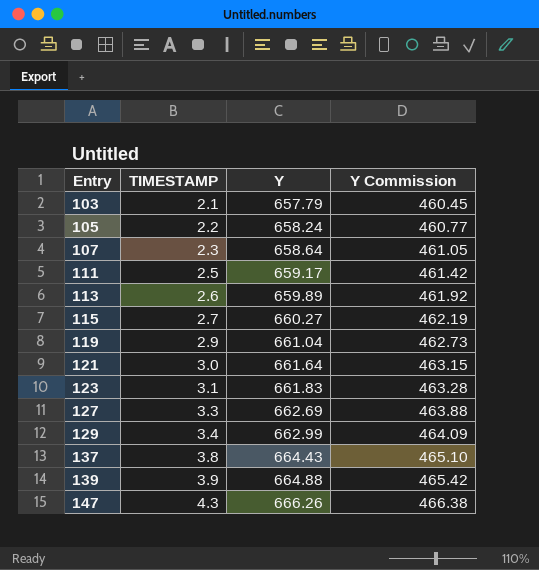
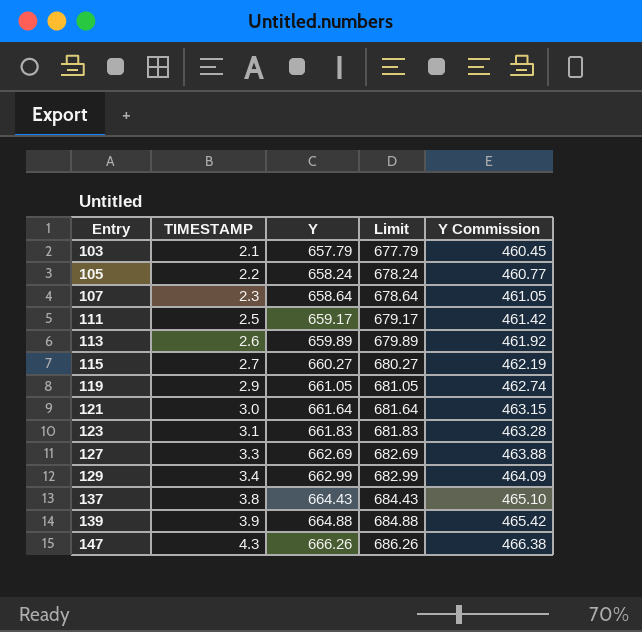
column Limit | formula: none -> [Y] + 20
119 | Y: 661.04 -> 661.05
119 | Y Commission: 462.73 -> 462.74

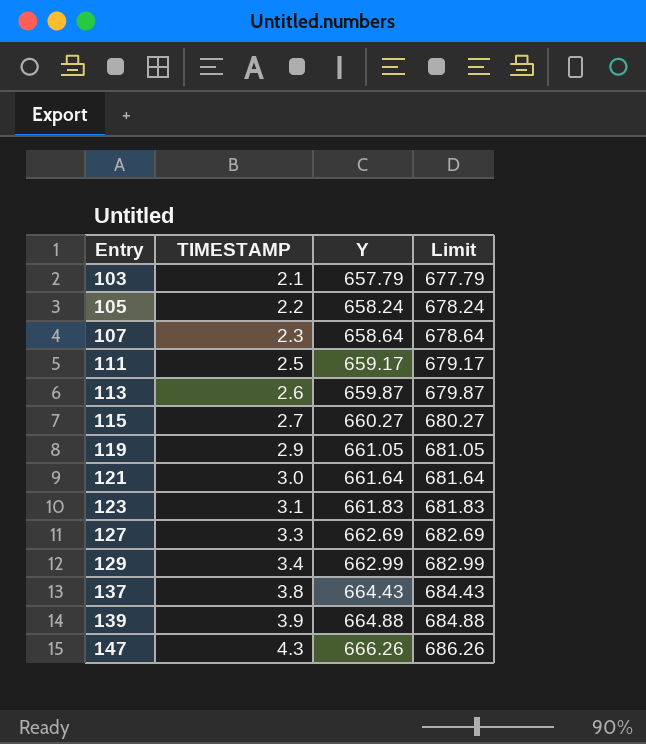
column Y Commission | formula: [Y] * 0.7 -> none
113 | Y: 659.89 -> 659.87
113 | Limit: 679.89 -> 679.87

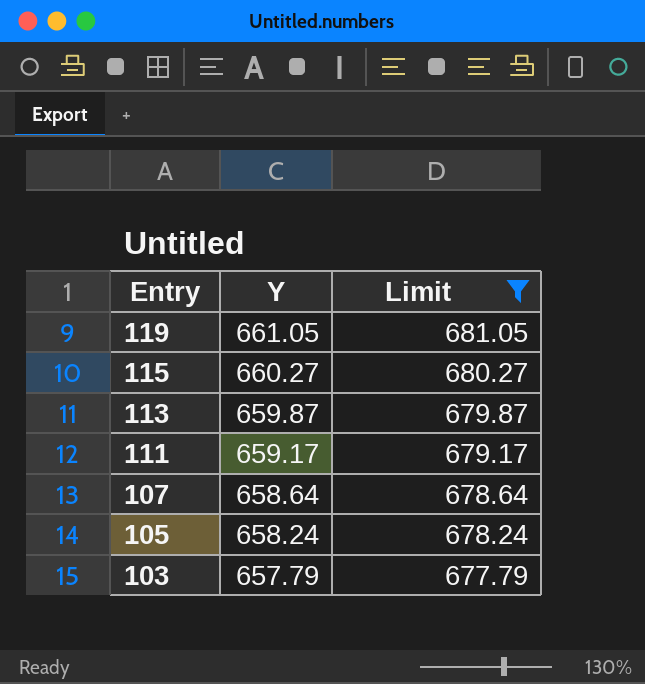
filter: none -> Limit <= 681.05
row order: Entry ascending -> Entry descending
column TIMESTAMP | position: 2 -> none

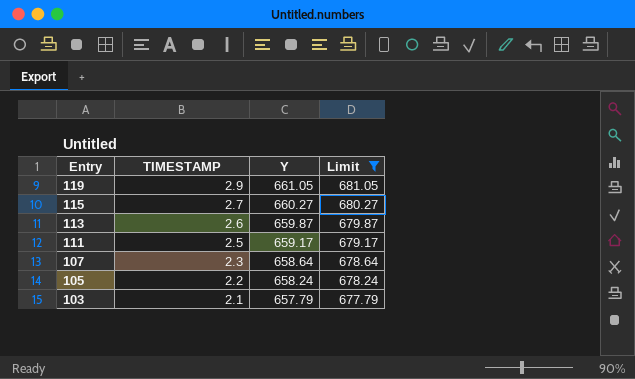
column TIMESTAMP | position: none -> 2

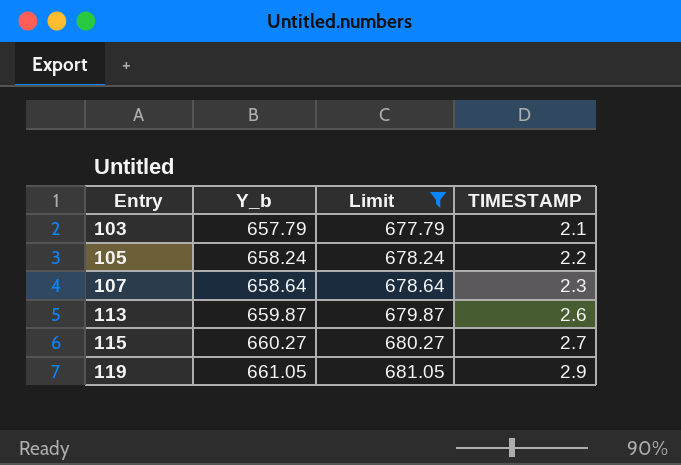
row order: Entry descending -> Entry ascending
column name: Y -> Y_b
column TIMESTAMP | position: 2 -> 4
row 111: 2.5 | 659.17 | 679.17 -> none

